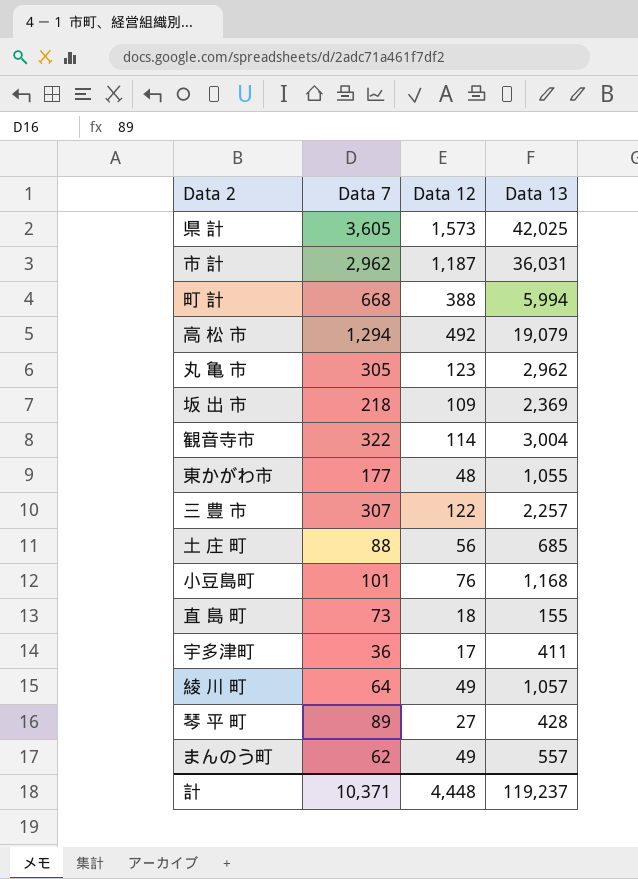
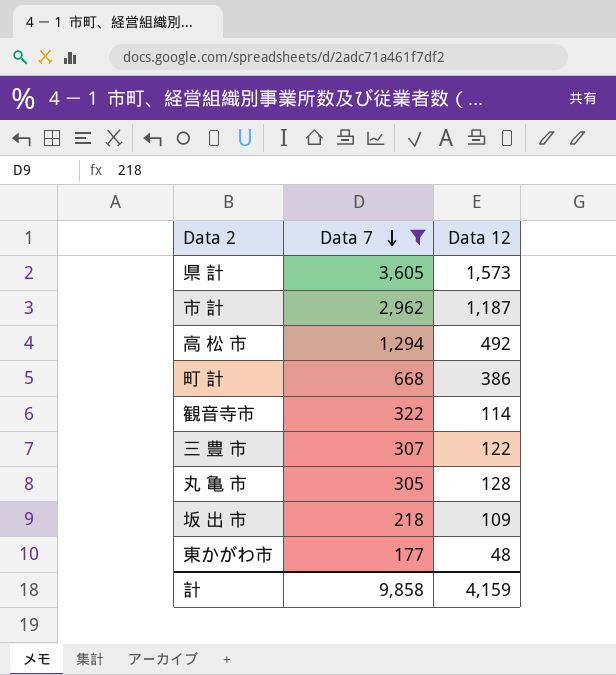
filter: none -> Data 7 >= 177
row order: none -> Data 7 descending
column Data 13 | position: 4 -> none
町 計 | Data 12: 388 -> 386
丸 亀 市 | Data 12: 123 -> 128
計 | Data 7: 10,371 -> 9,858
計 | Data 12: 4,448 -> 4,159

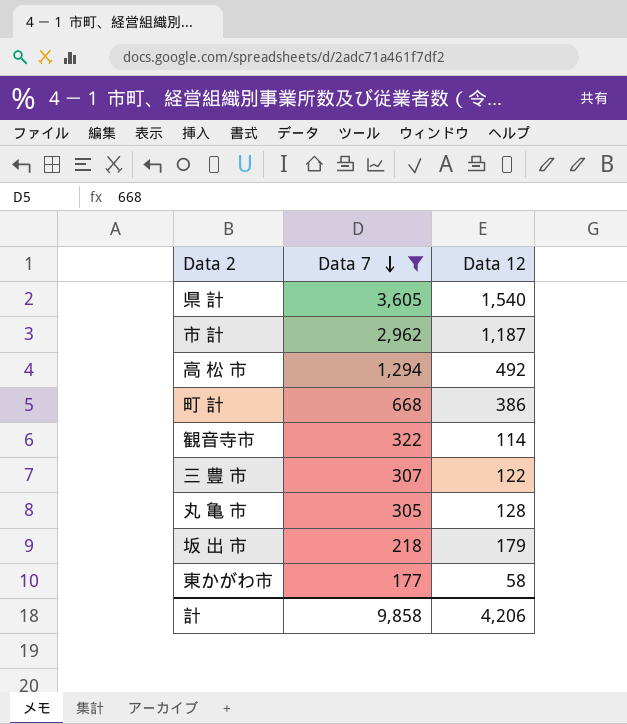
県 計 | Data 12: 1,573 -> 1,540
坂 出 市 | Data 12: 109 -> 179
東かがわ市 | Data 12: 48 -> 58
計 | Data 12: 4,159 -> 4,206

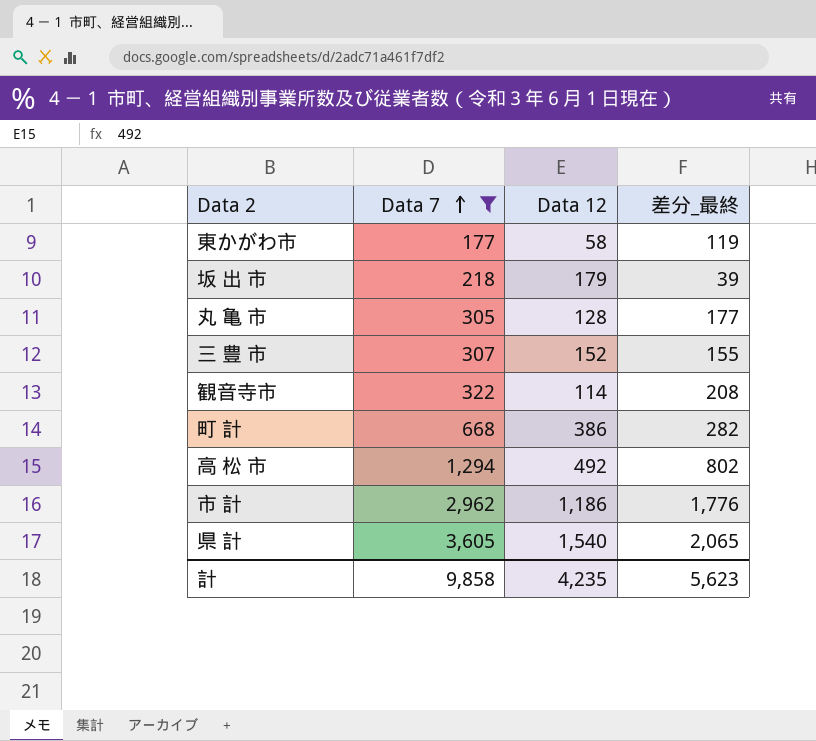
row order: Data 7 descending -> Data 7 ascending
column 差分_最終 | formula: none -> [Data 7] - [Data 12]
三 豊 市 | Data 12: 122 -> 152
市 計 | Data 12: 1,187 -> 1,186
計 | Data 12: 4,206 -> 4,235

